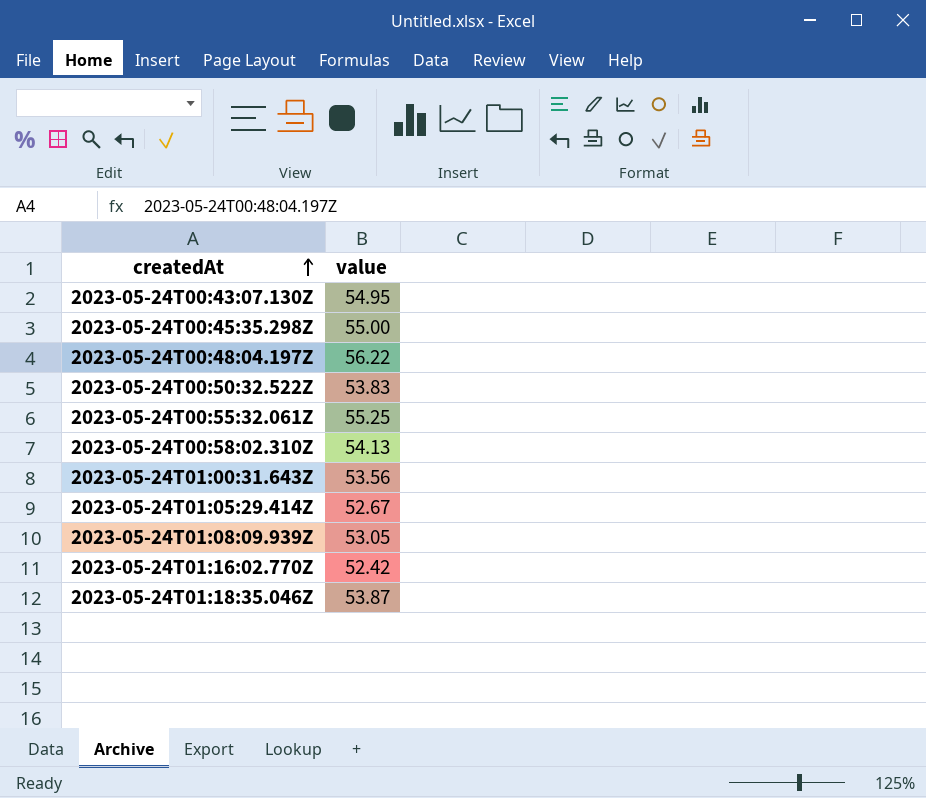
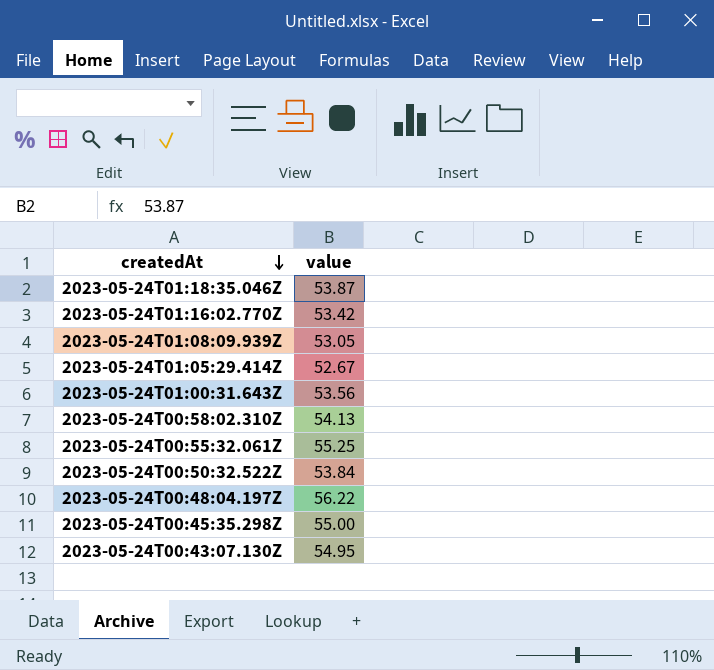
row order: createdAt ascending -> createdAt descending
2023-05-24T01:16:02.770Z | value: 52.42 -> 53.42
2023-05-24T00:50:32.522Z | value: 53.83 -> 53.84

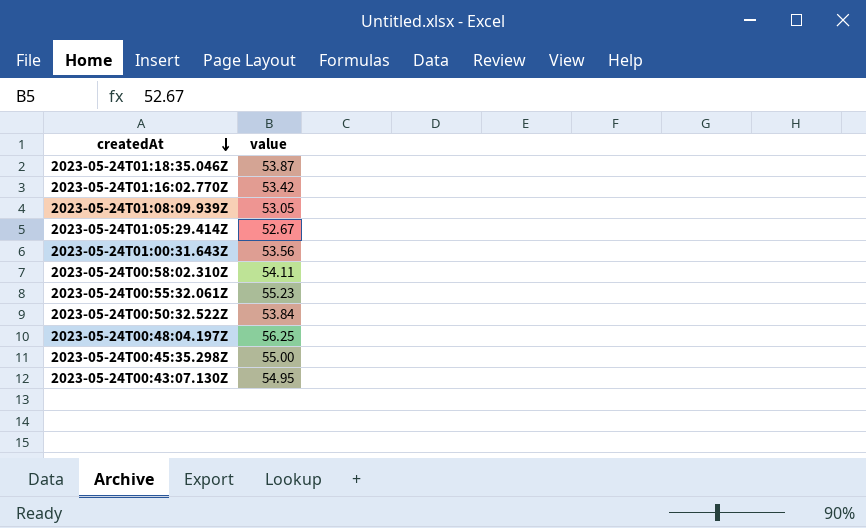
2023-05-24T00:58:02.310Z | value: 54.13 -> 54.11
2023-05-24T00:55:32.061Z | value: 55.25 -> 55.23
2023-05-24T00:48:04.197Z | value: 56.22 -> 56.25

